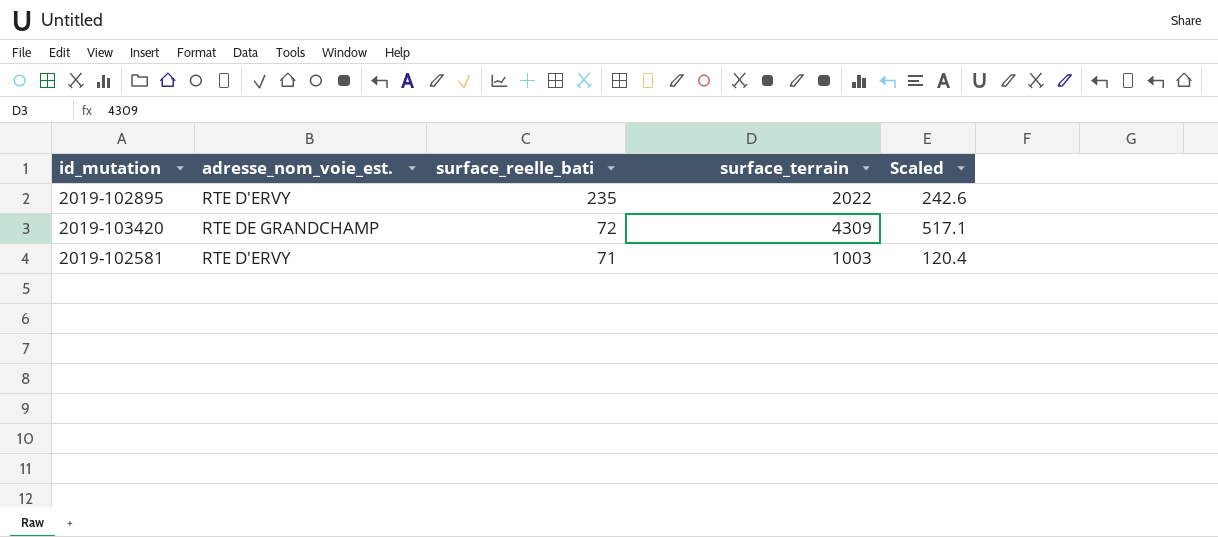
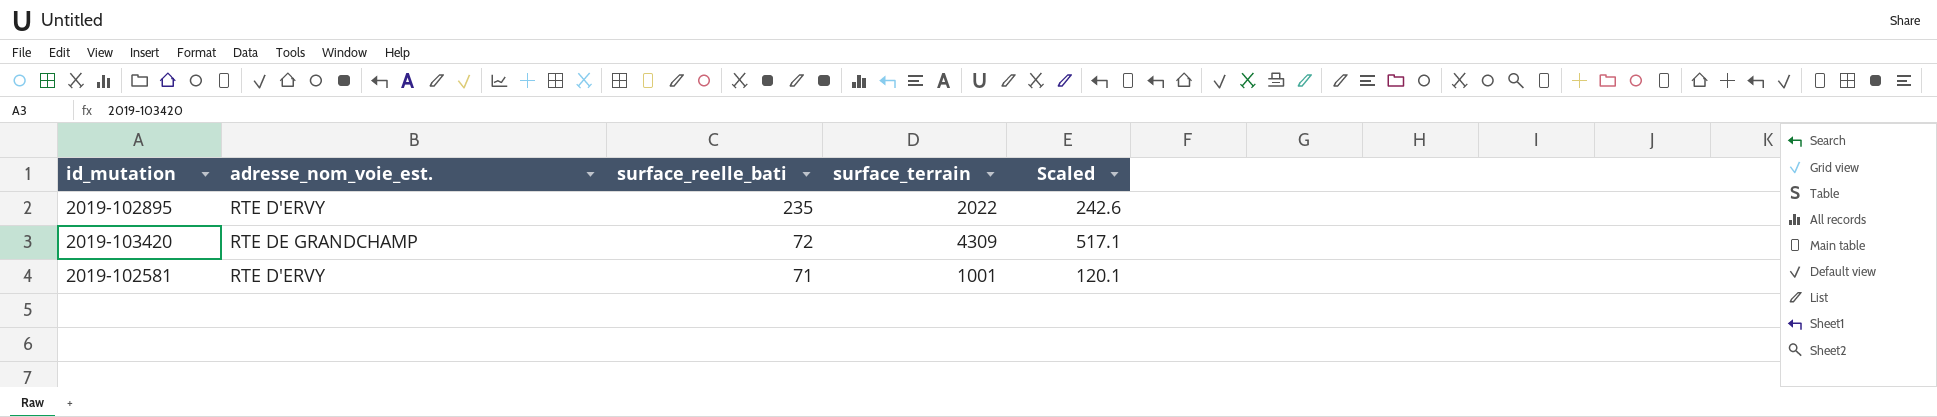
2019-102581 | surface_terrain: 1003 -> 1001
2019-102581 | Scaled: 120.4 -> 120.1

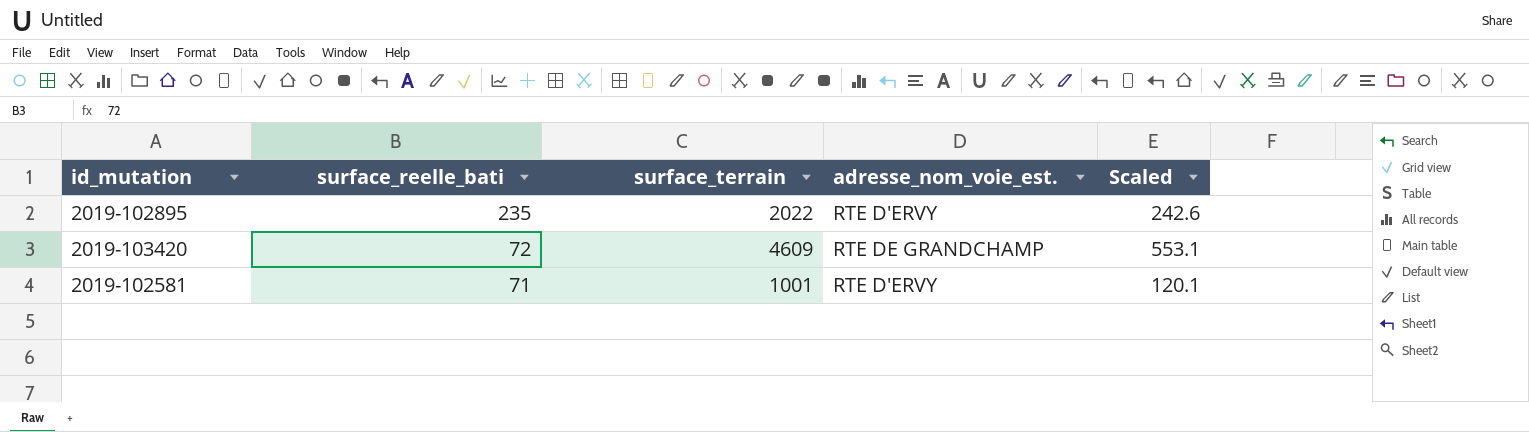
column adresse_nom_voie_est. | position: 2 -> 4
2019-103420 | surface_terrain: 4309 -> 4609
2019-103420 | Scaled: 517.1 -> 553.1

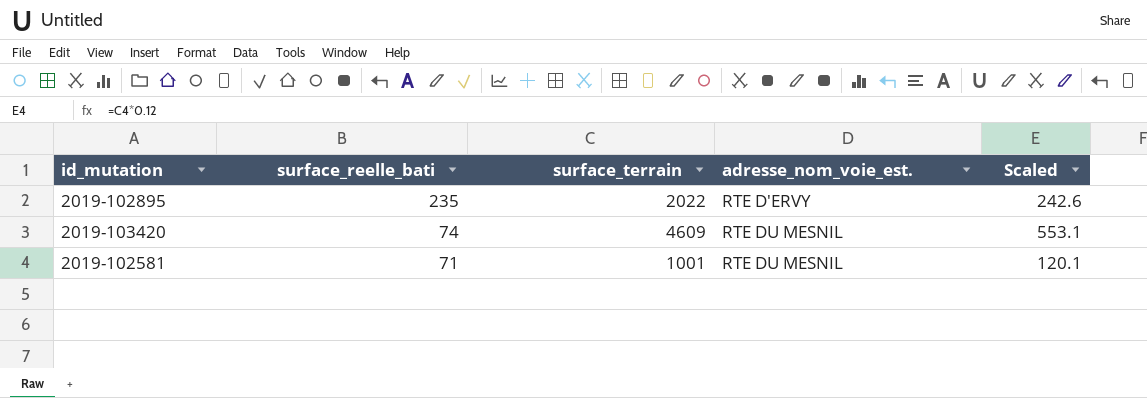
2019-103420 | surface_reelle_bati: 72 -> 74
2019-103420 | adresse_nom_voie_est.: RTE DE GRANDCHAMP -> RTE DU MESNIL
2019-102581 | adresse_nom_voie_est.: RTE D'ERVY -> RTE DU MESNIL

